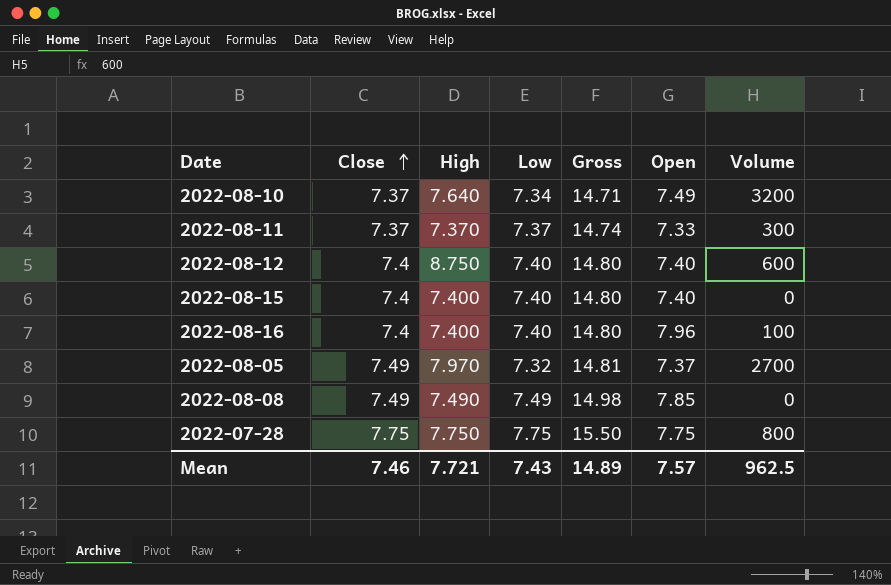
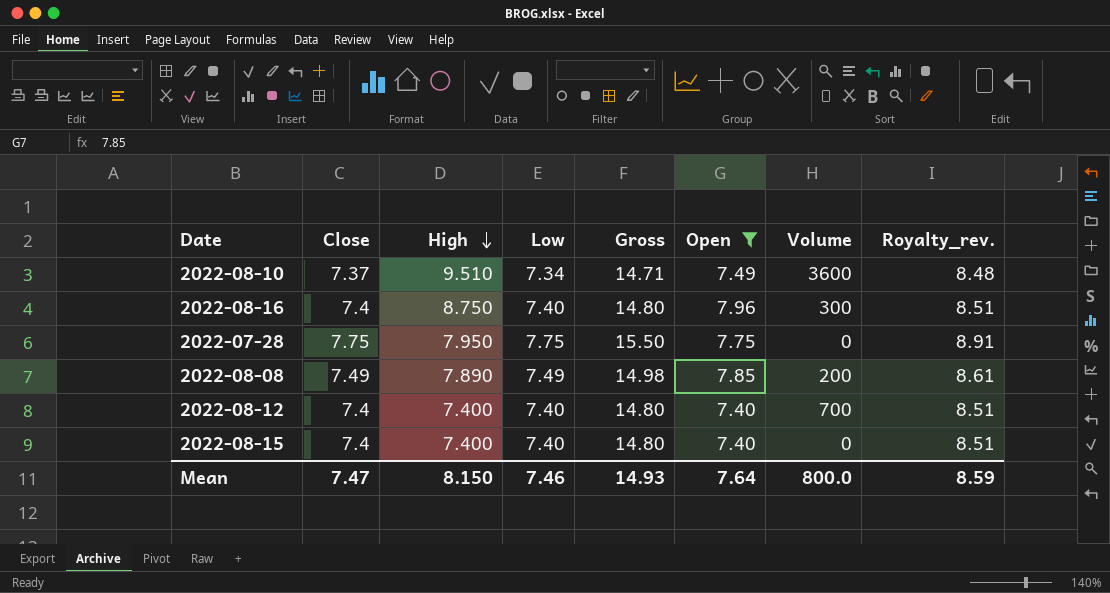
filter: none -> Open >= 7.40
row order: Close ascending -> High descending
column Royalty_rev. | formula: none -> [Close] * 1.15
2022-08-10 | High: 7.640 -> 9.510
2022-08-10 | Volume: 3200 -> 3600
2022-08-16 | High: 7.400 -> 8.750
2022-08-16 | Volume: 100 -> 300
2022-07-28 | High: 7.750 -> 7.950
2022-07-28 | Volume: 800 -> 0
2022-08-08 | High: 7.490 -> 7.890
2022-08-08 | Volume: 0 -> 200
2022-08-12 | High: 8.750 -> 7.400
2022-08-12 | Volume: 600 -> 700
Mean | Close: 7.46 -> 7.47
Mean | High: 7.721 -> 8.150
Mean | Low: 7.43 -> 7.46
Mean | Gross: 14.89 -> 14.93
Mean | Open: 7.57 -> 7.64
Mean | Volume: 962.5 -> 800.0

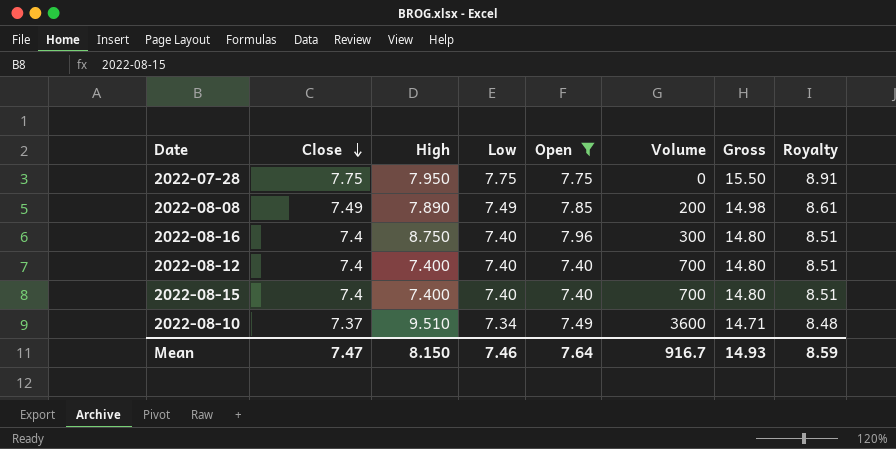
row order: High descending -> Close descending
column Gross | position: 5 -> 7
column name: Royalty_rev. -> Royalty
2022-08-15 | Volume: 0 -> 700
Mean | Volume: 800.0 -> 916.7

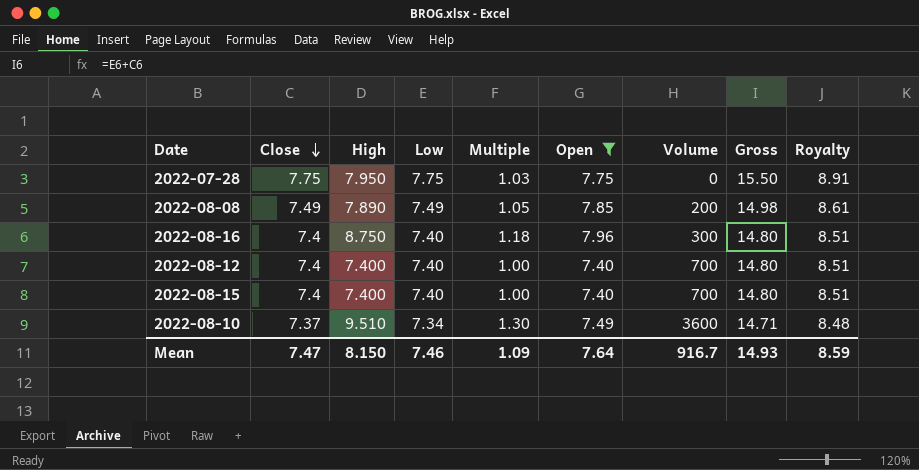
column Multiple | formula: none -> [High] / [Low]

